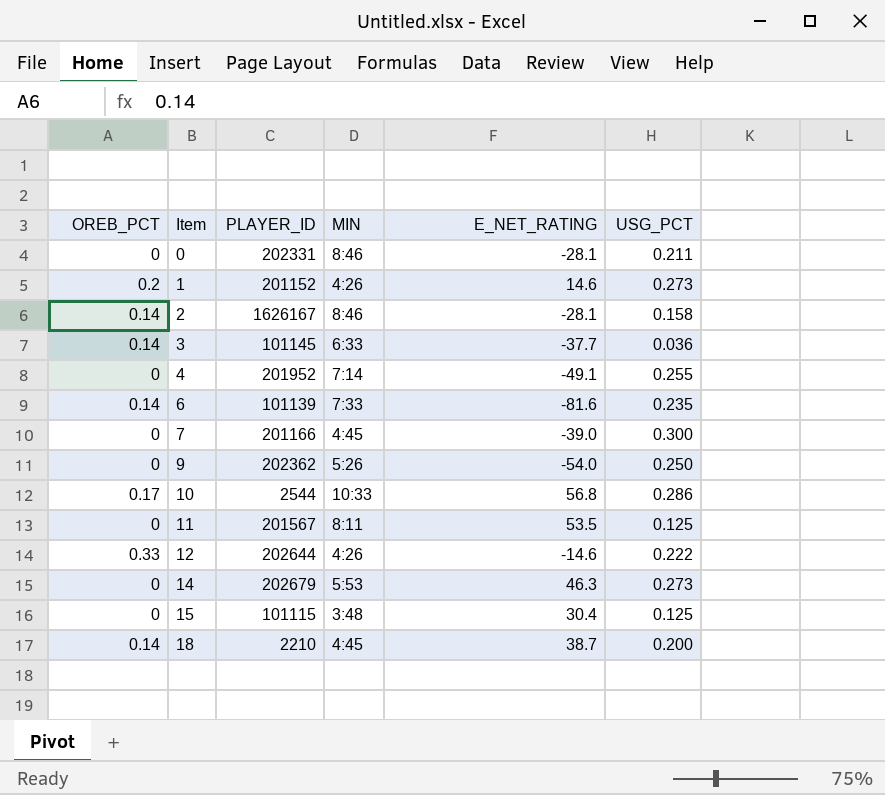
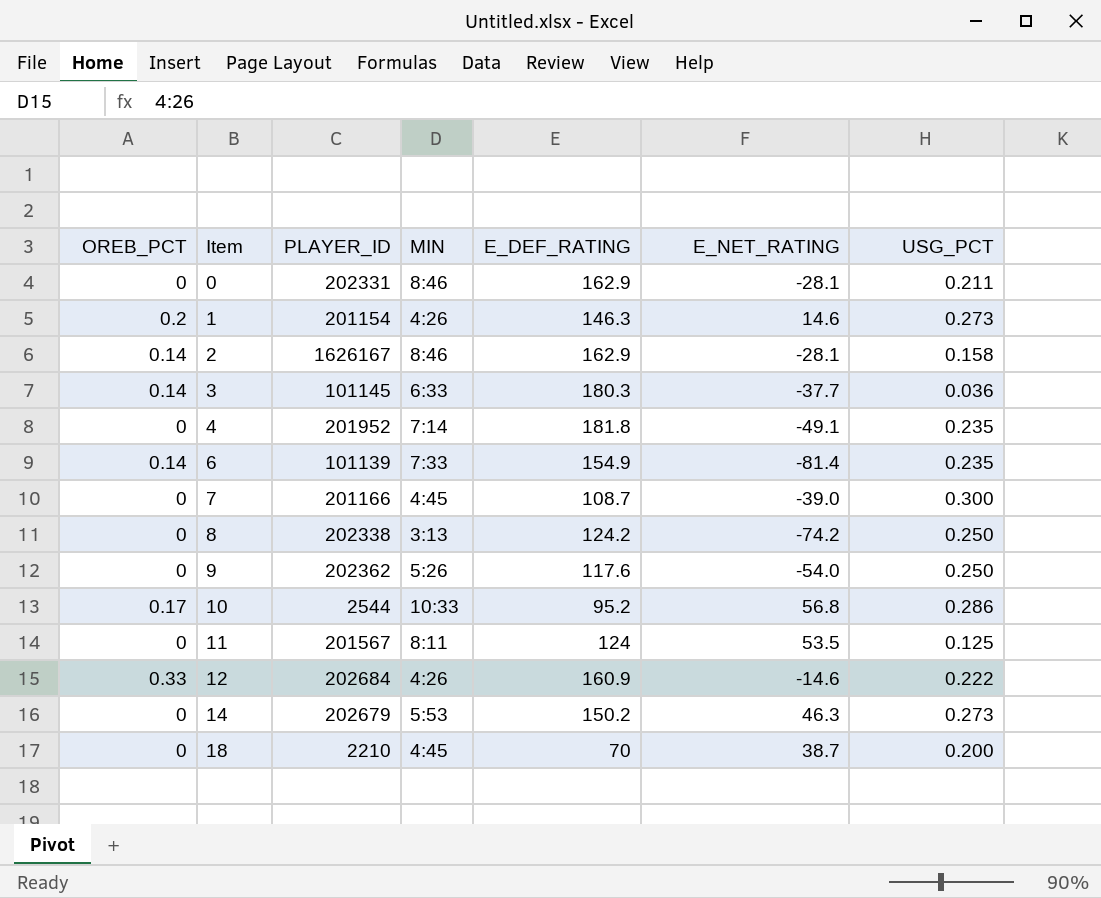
column E_DEF_RATING | position: none -> 5
row 15: 0 | 101115 | 3:48 | 30.4 | 0.125 -> none
1 | PLAYER_ID: 201152 -> 201154
4 | USG_PCT: 0.255 -> 0.235
6 | E_NET_RATING: -81.6 -> -81.4
row 8: none -> 0 | 202338 | 3:13 | 124.2 | -74.2 | 0.250
12 | PLAYER_ID: 202644 -> 202684
18 | OREB_PCT: 0.14 -> 0

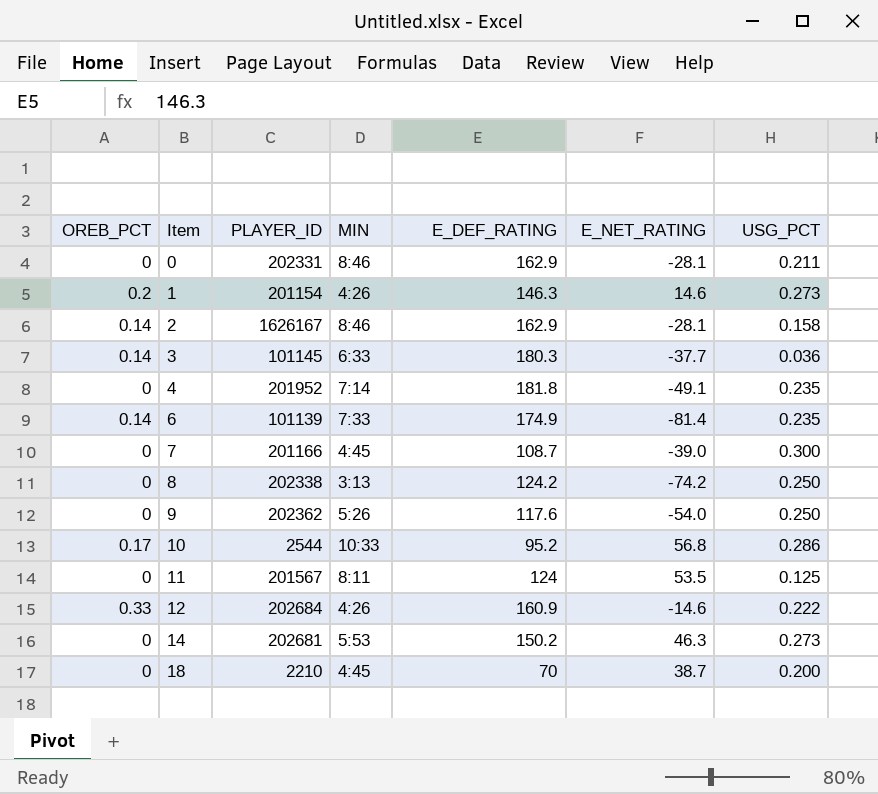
6 | E_DEF_RATING: 154.9 -> 174.9
14 | PLAYER_ID: 202679 -> 202681

